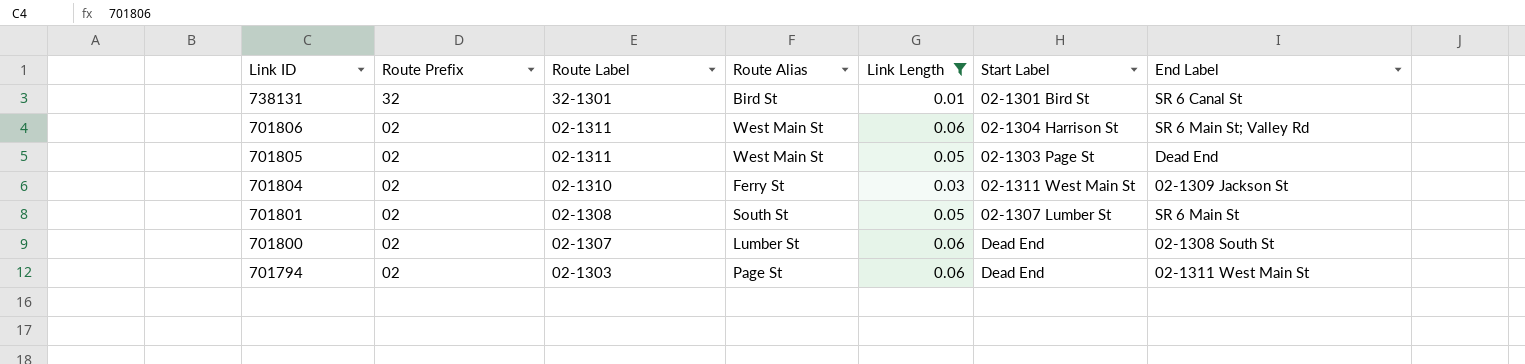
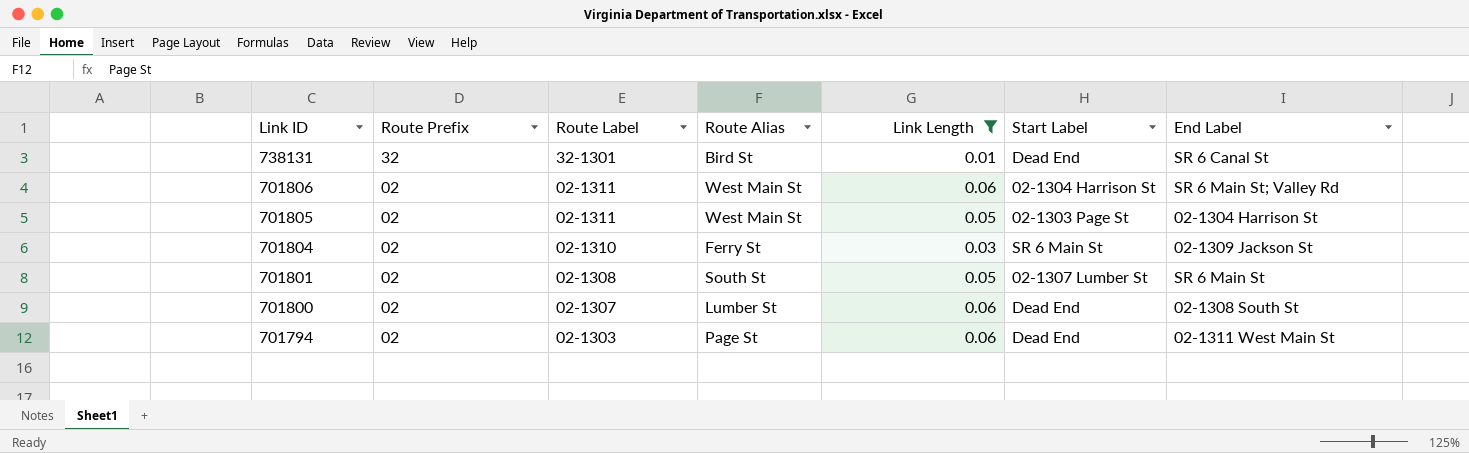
738131 | Start Label: 02-1301 Bird St -> Dead End
701805 | End Label: Dead End -> 02-1304 Harrison St
701804 | Start Label: 02-1311 West Main St -> SR 6 Main St

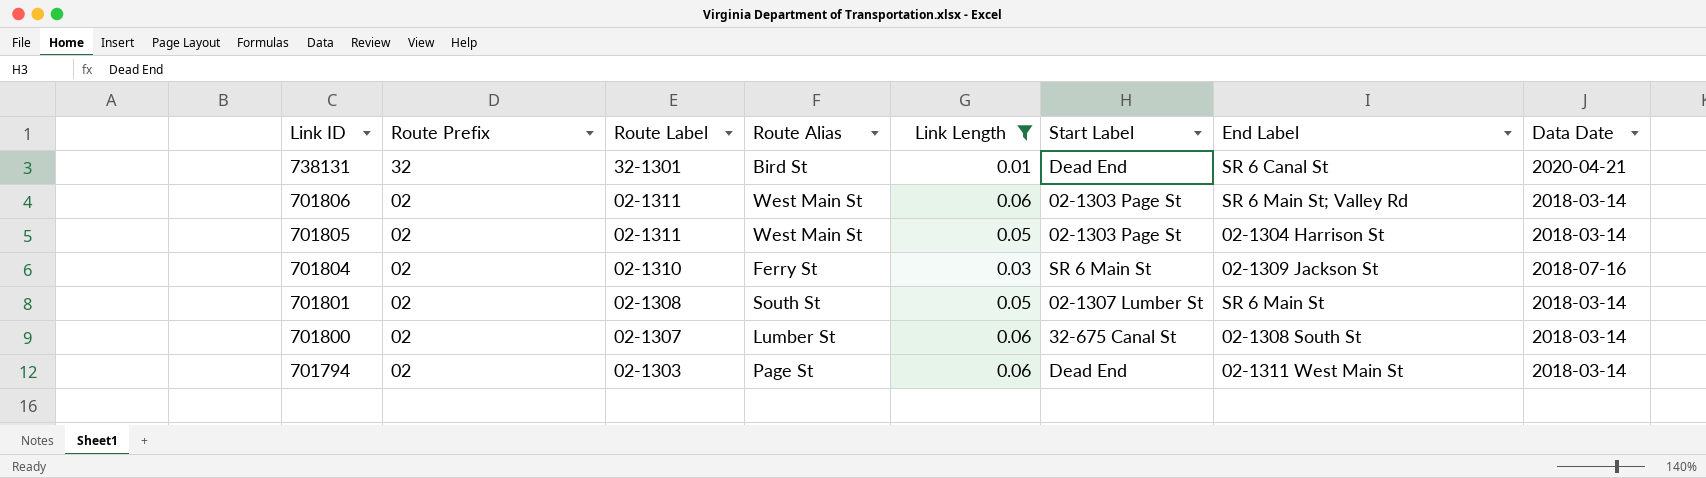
column Data Date | position: none -> 8
701806 | Start Label: 02-1304 Harrison St -> 02-1303 Page St
701800 | Start Label: Dead End -> 32-675 Canal St

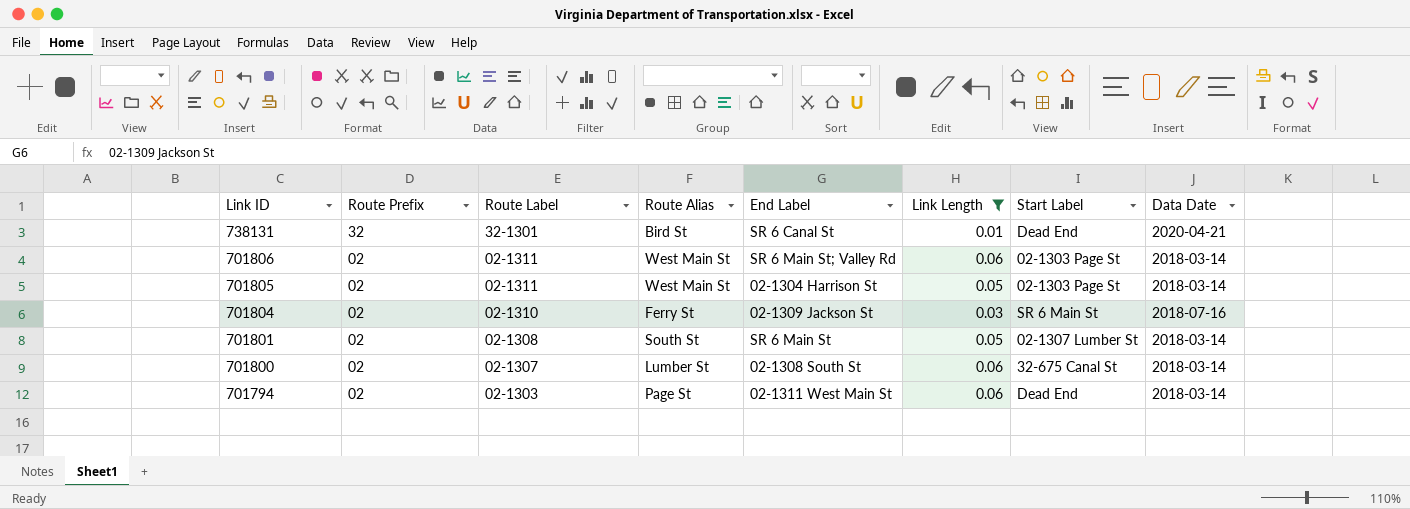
column End Label | position: 7 -> 5

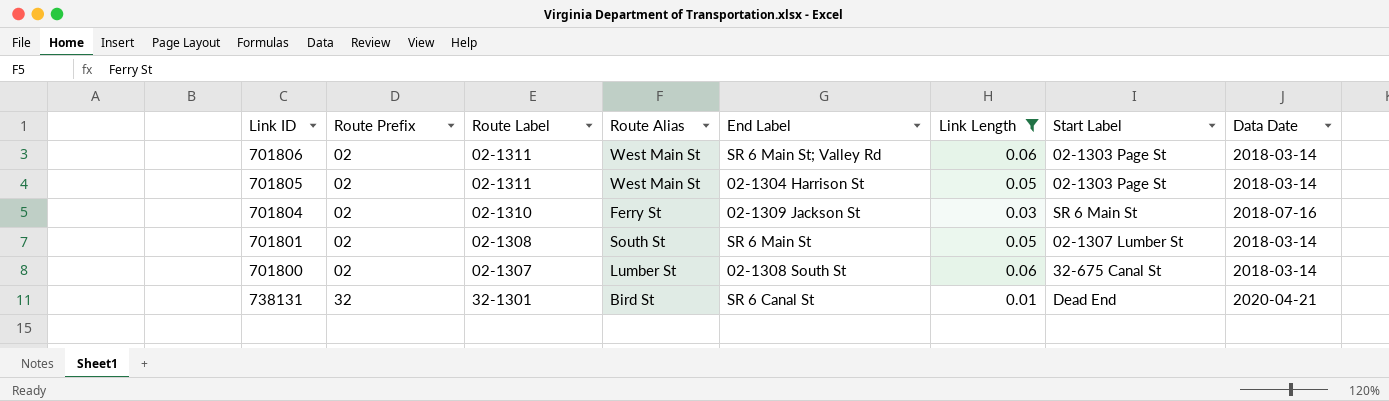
row order: Link ID descending -> Route Prefix ascending
row 701794: 02 | 02-1303 | Page St | 02-1311 West Main St | 0.06 | Dead End | 2018-03-14 -> none

